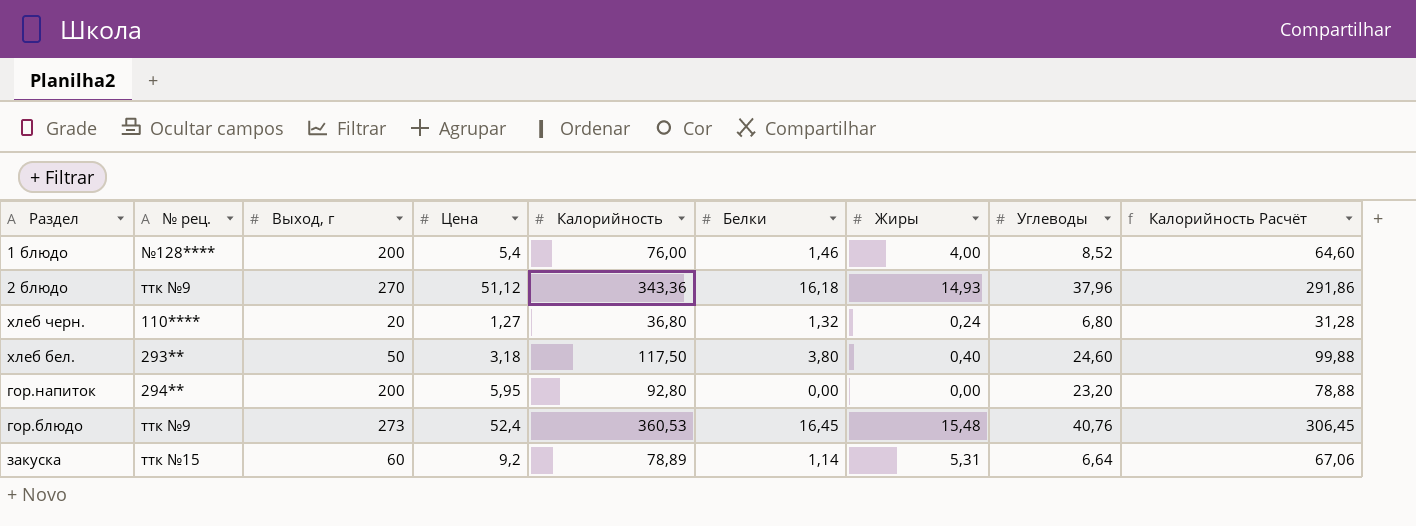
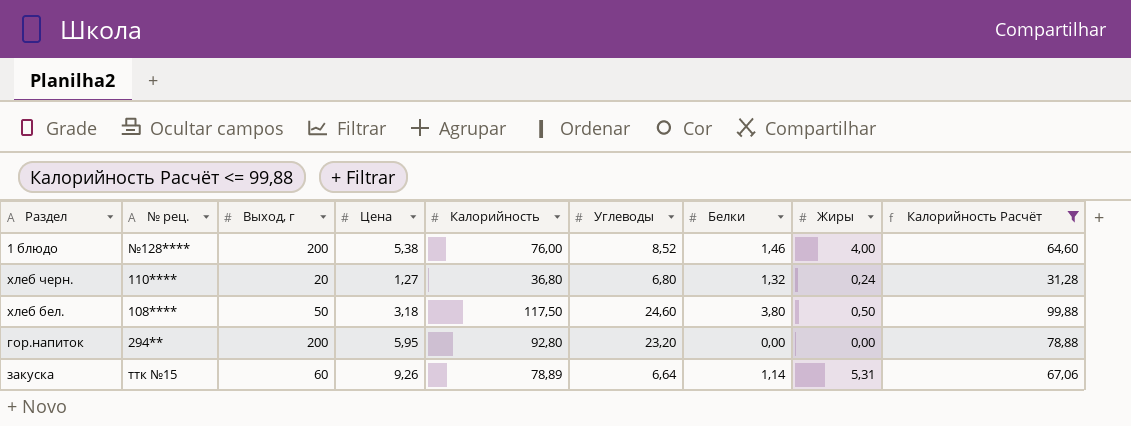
filter: none -> Калорийность Расчёт <= 99,88
column Углеводы | position: 8 -> 6
1 блюдо | Цена: 5,4 -> 5,38
хлеб бел. | № рец.: 293** -> 108****
хлеб бел. | Жиры: 0,40 -> 0,50
закуска | Цена: 9,2 -> 9,26

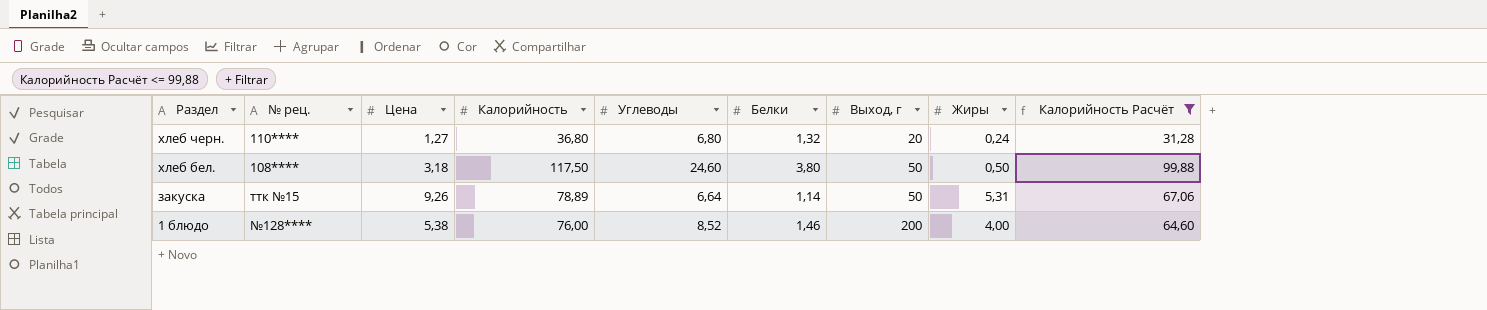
row order: none -> Раздел descending
column Выход, г | position: 3 -> 7
row гор.напиток: 294** | 200 | 5,95 | 92,80 | 23,20 | 0,00 | 0,00 | 78,88 -> none
закуска | Выход, г: 60 -> 50

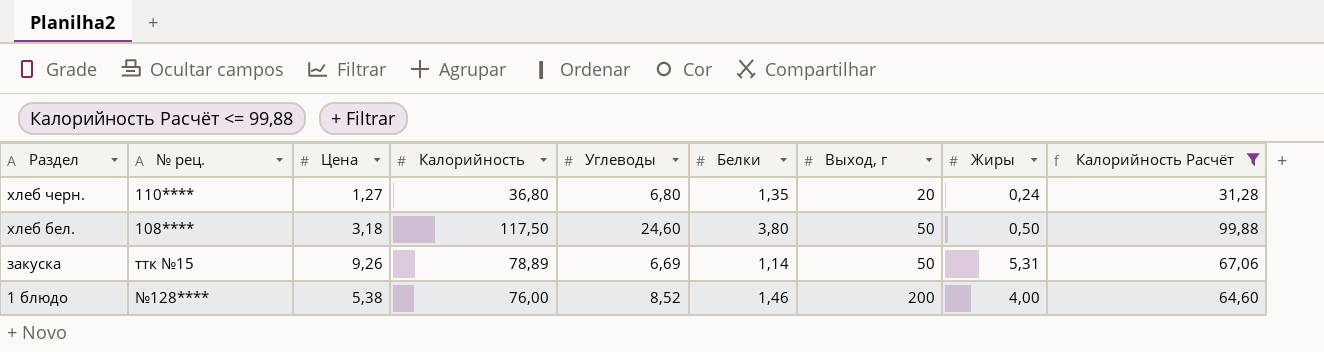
хлеб черн. | Белки: 1,32 -> 1,35
закуска | Углеводы: 6,64 -> 6,69

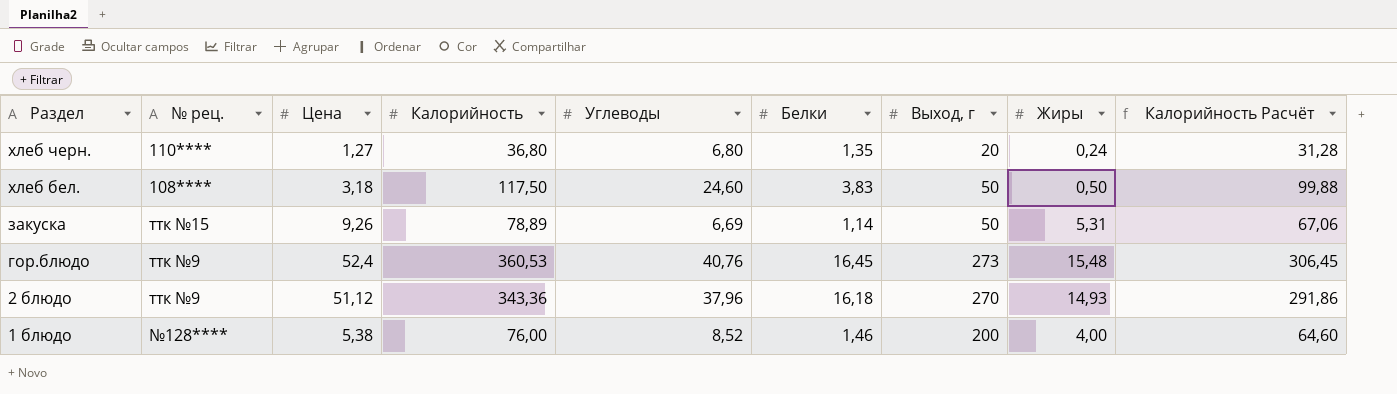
filter: Калорийность Расчёт <= 99,88 -> none
хлеб бел. | Белки: 3,80 -> 3,83

